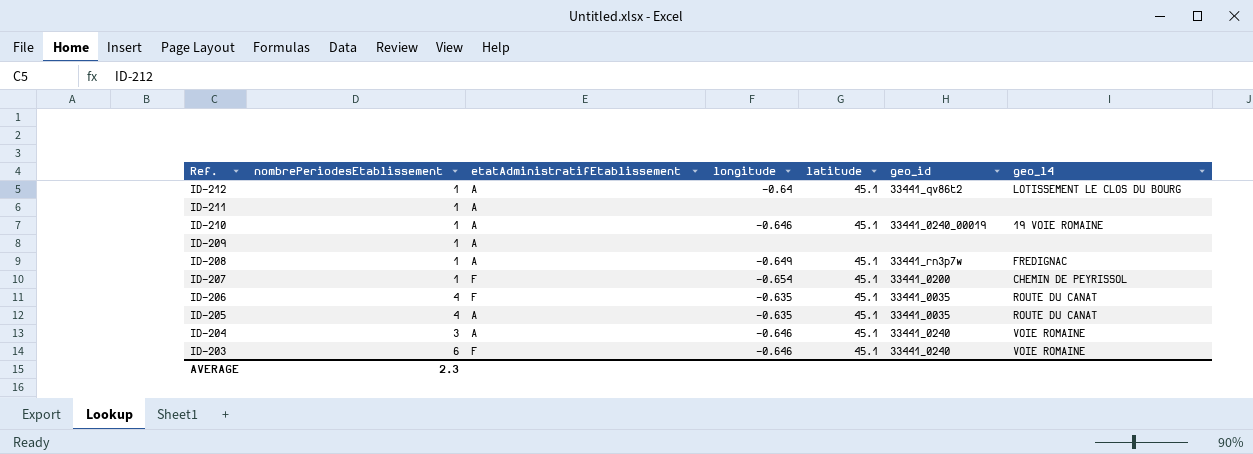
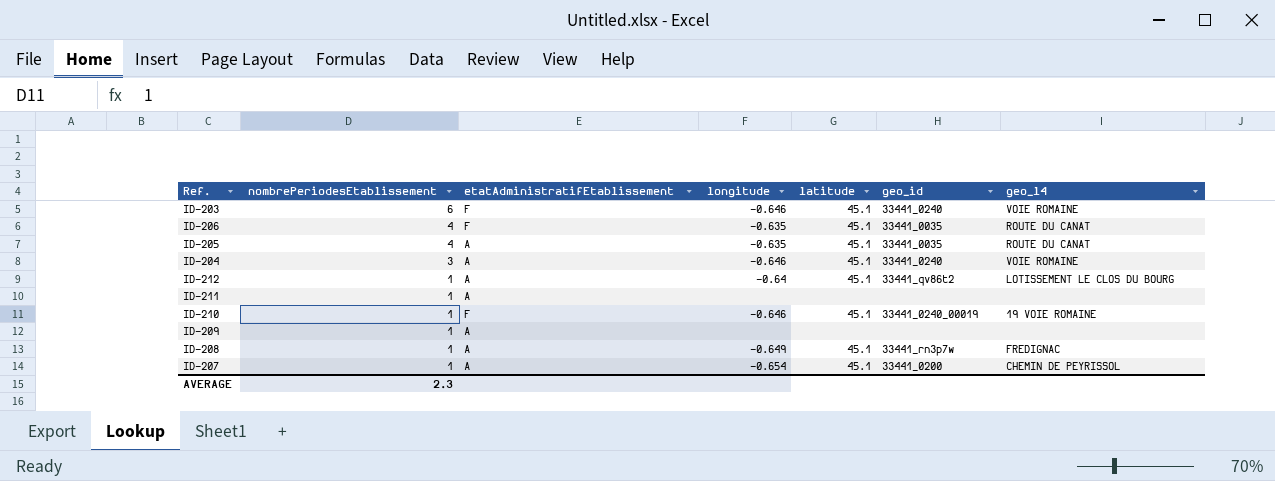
row order: Ref. descending -> nombrePeriodesEtablissement descending
ID-210 | etatAdministratifEtablissement: A -> F
ID-207 | etatAdministratifEtablissement: F -> A

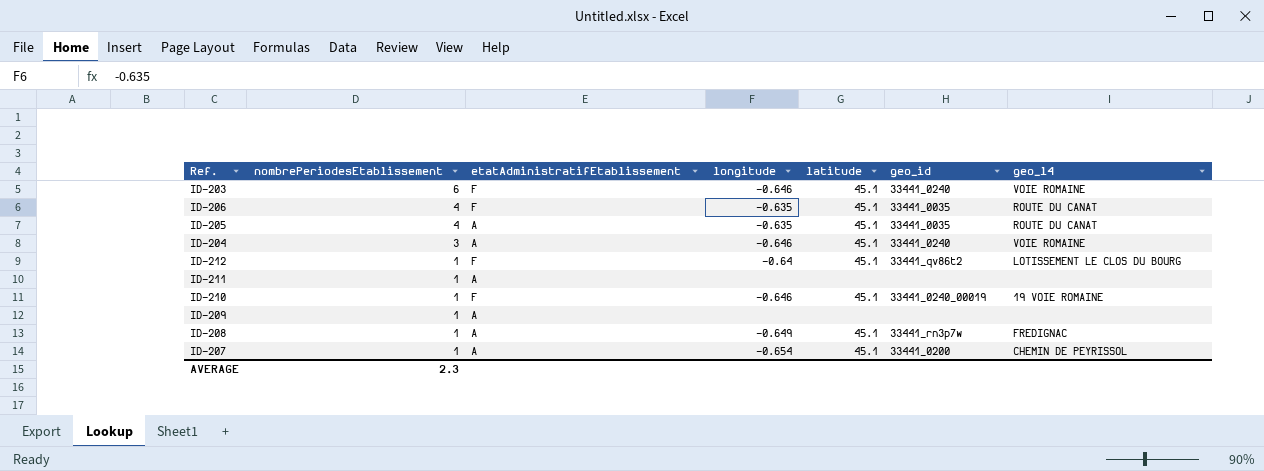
ID-212 | etatAdministratifEtablissement: A -> F

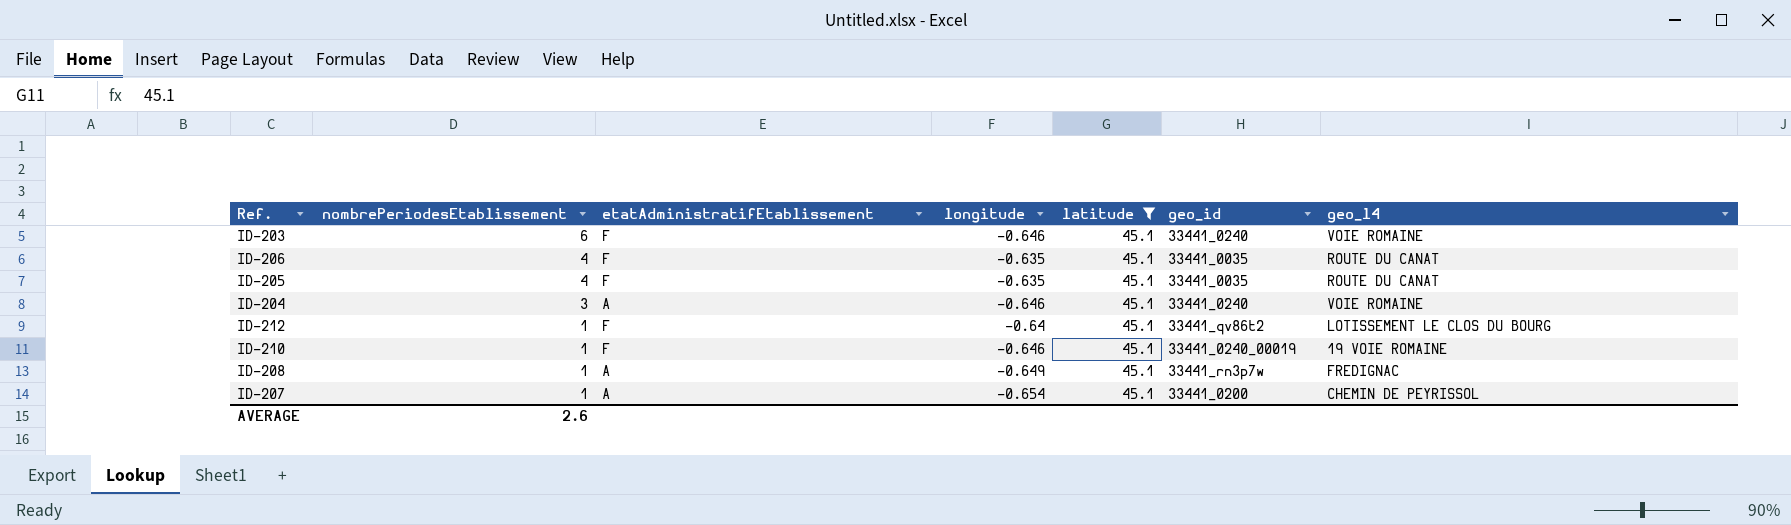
filter: none -> latitude = 45.1
ID-205 | etatAdministratifEtablissement: A -> F
AVERAGE | nombrePeriodesEtablissement: 2.3 -> 2.6

